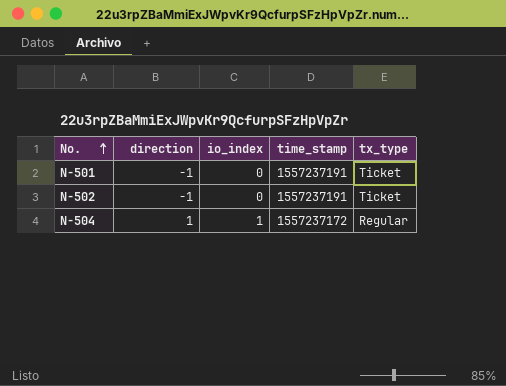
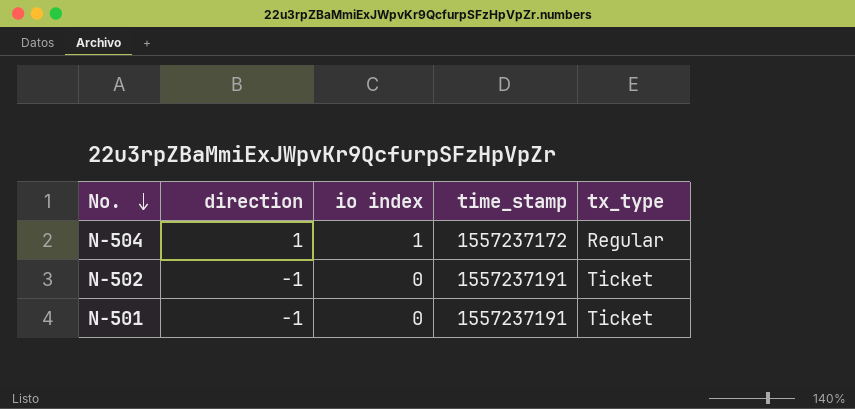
row order: No. ascending -> No. descending
column name: io_index -> io index

